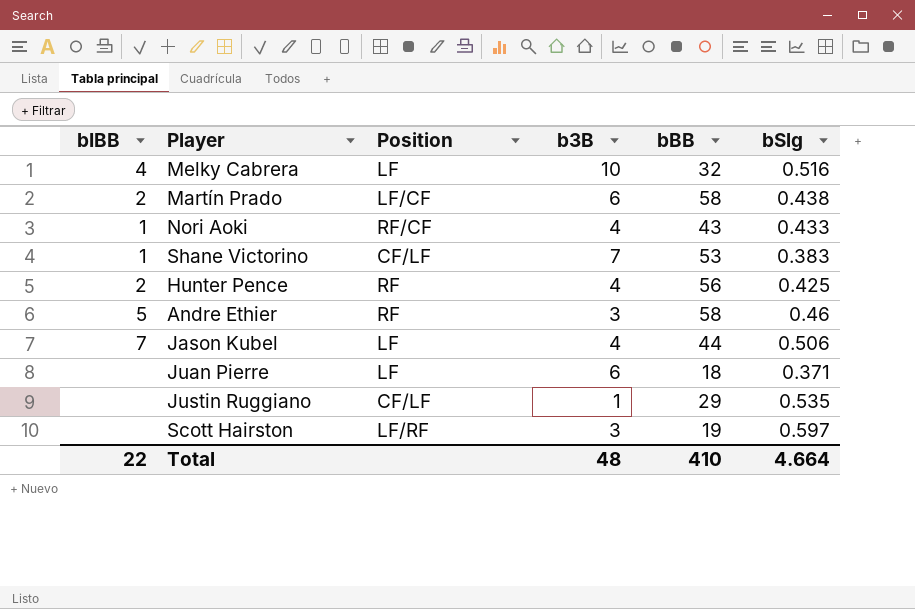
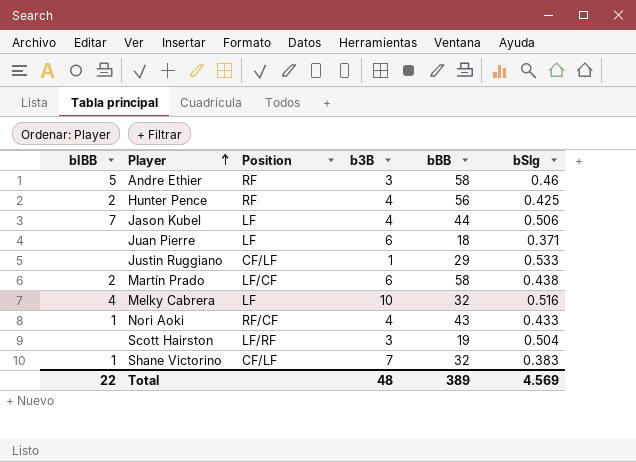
row order: none -> Player ascending
Justin Ruggiano | bSlg: 0.535 -> 0.533
Scott Hairston | bSlg: 0.597 -> 0.504
Shane Victorino | bBB: 53 -> 32
Total | bBB: 410 -> 389
Total | bSlg: 4.664 -> 4.569

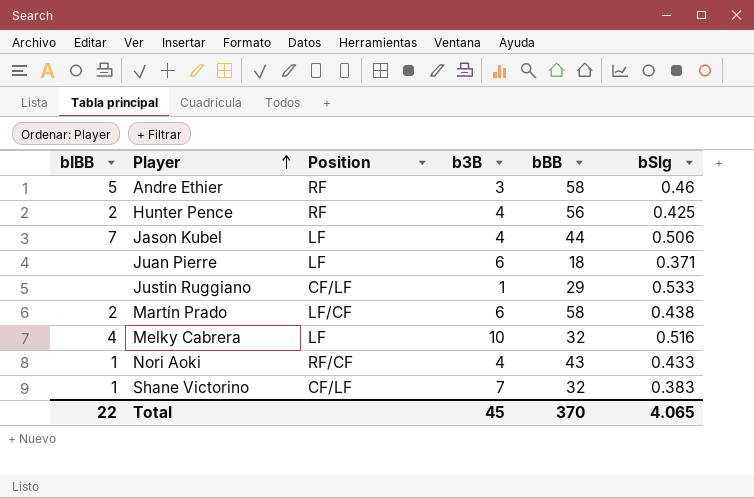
row Scott Hairston: none | LF/RF | 3 | 19 | 0.504 -> none
Total | b3B: 48 -> 45
Total | bBB: 389 -> 370
Total | bSlg: 4.569 -> 4.065

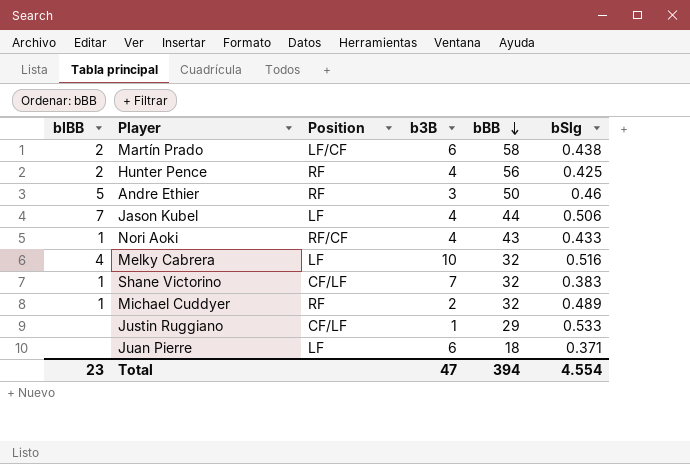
row order: Player ascending -> bBB descending
Andre Ethier | bBB: 58 -> 50
row Michael Cuddyer: none -> 1 | RF | 2 | 32 | 0.489
Total | bIBB: 22 -> 23
Total | b3B: 45 -> 47
Total | bBB: 370 -> 394
Total | bSlg: 4.065 -> 4.554

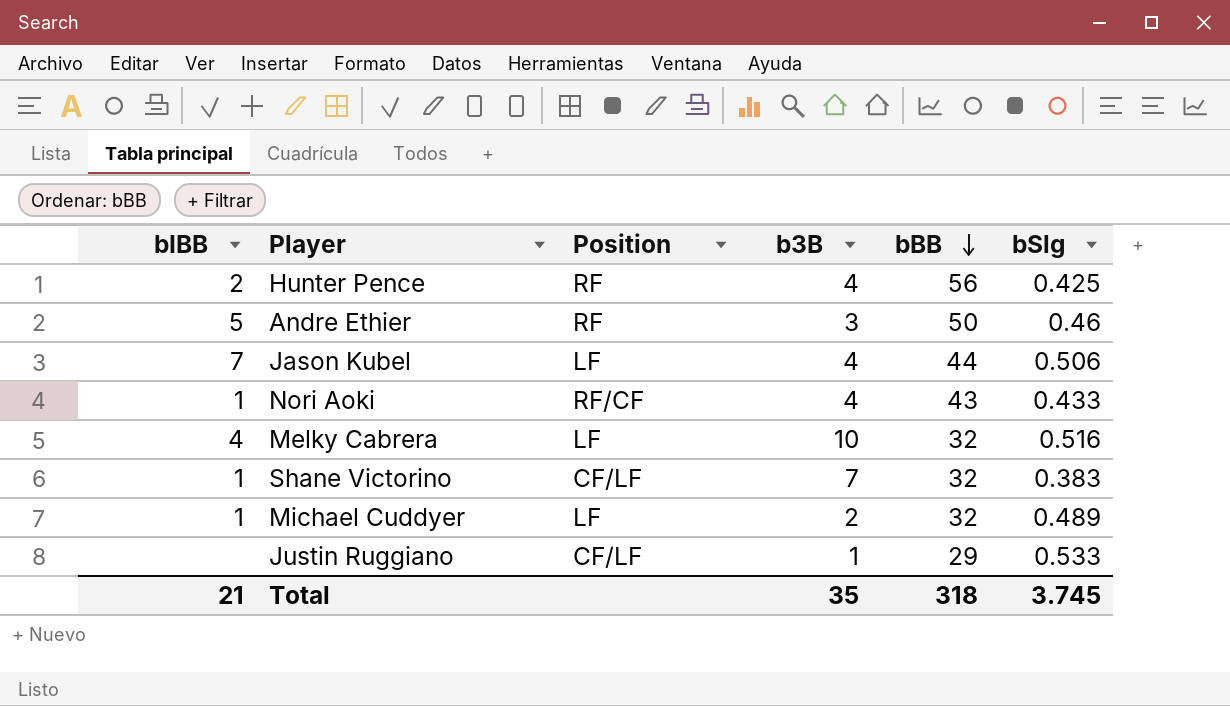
row Martín Prado: 2 | LF/CF | 6 | 58 | 0.438 -> none
row Juan Pierre: none | LF | 6 | 18 | 0.371 -> none
Michael Cuddyer | Position: RF -> LF
Total | bIBB: 23 -> 21
Total | b3B: 47 -> 35
Total | bBB: 394 -> 318
Total | bSlg: 4.554 -> 3.745

